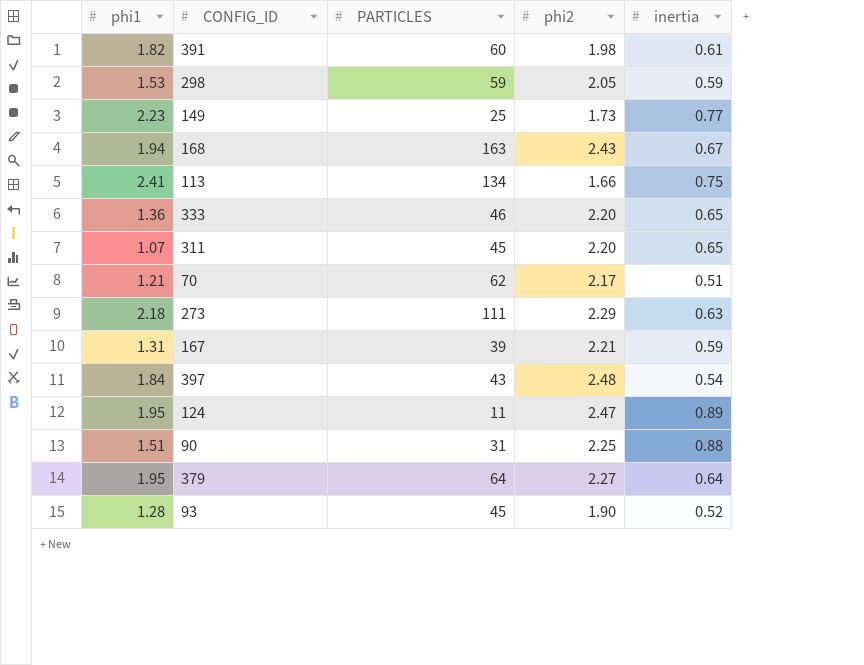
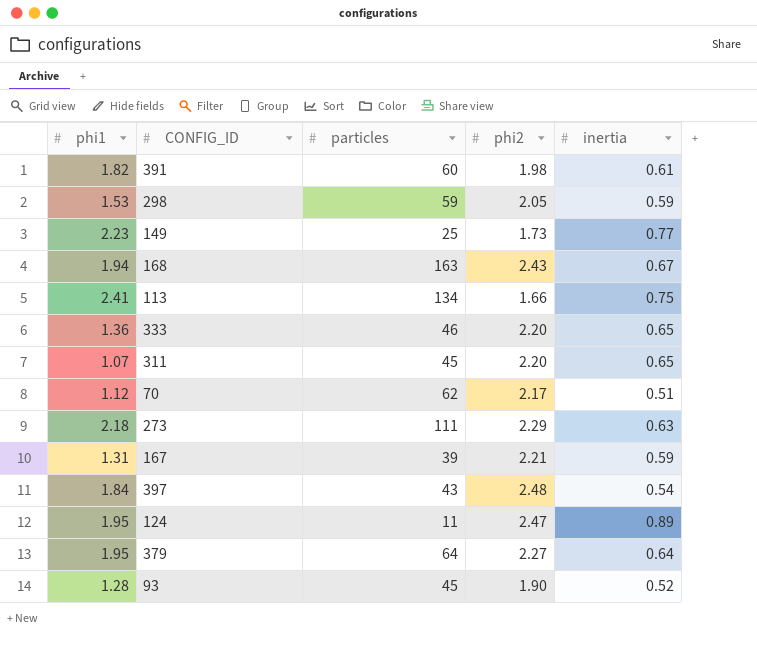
column name: PARTICLES -> particles
row 90: 1.51 | 31 | 2.25 | 0.88 -> none
70 | phi1: 1.21 -> 1.12

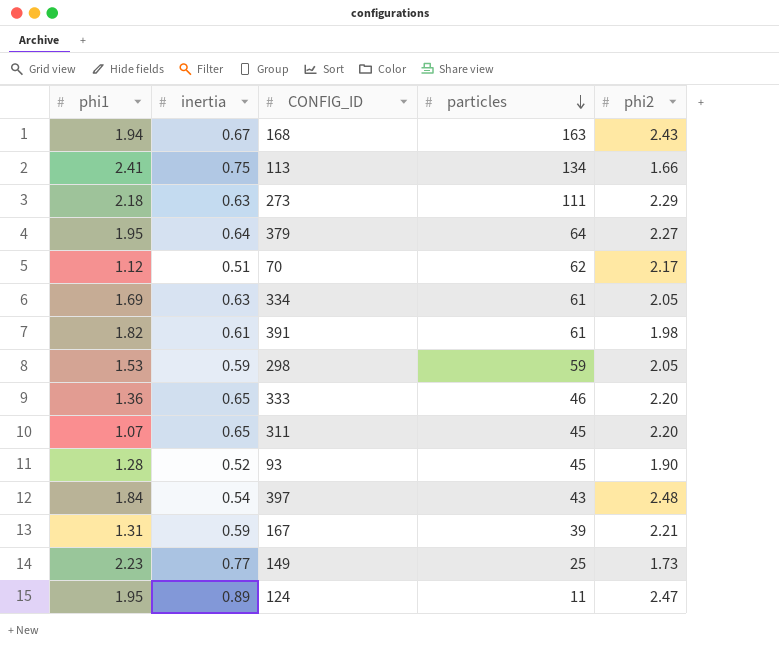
row order: none -> particles descending
column inertia | position: 5 -> 2
row 334: none -> 1.69 | 0.63 | 61 | 2.05
391 | particles: 60 -> 61

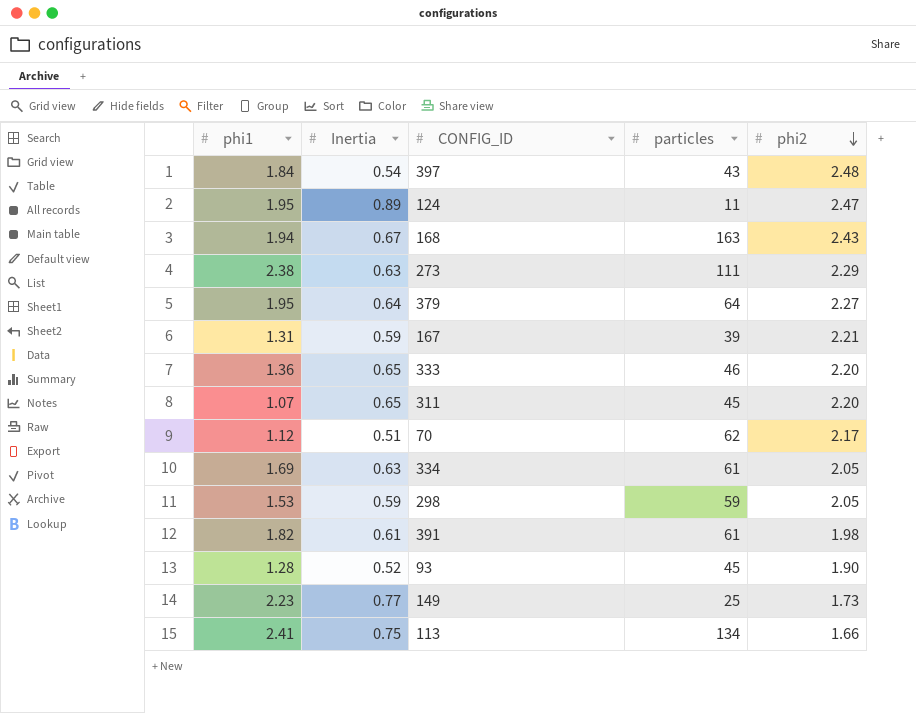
row order: particles descending -> phi2 descending
column name: inertia -> Inertia
273 | phi1: 2.18 -> 2.38

